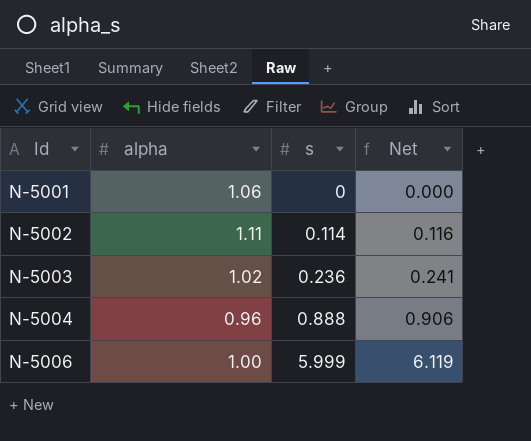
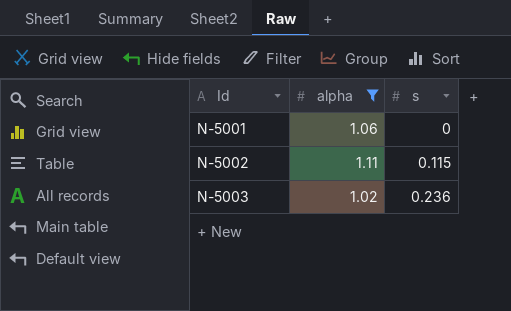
filter: none -> alpha >= 1.02
column Net | formula: [s] * 1.02 -> none
N-5002 | s: 0.114 -> 0.115

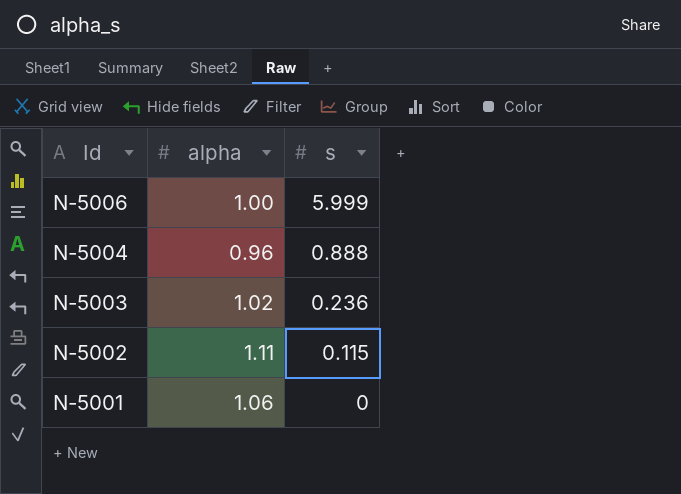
filter: alpha >= 1.02 -> none
row order: Id ascending -> Id descending

